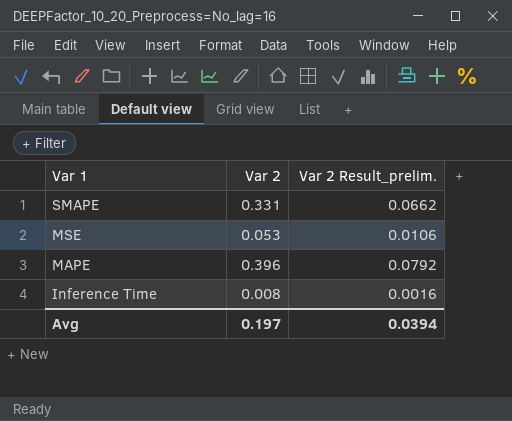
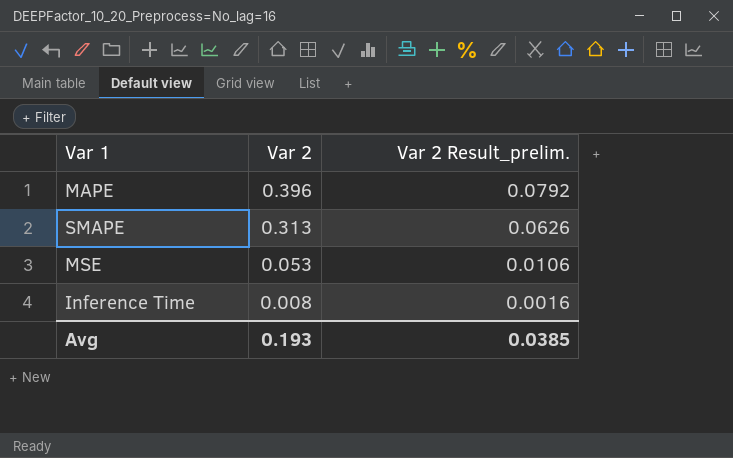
row order: Var 1 descending -> Var 2 descending
SMAPE | Var 2: 0.331 -> 0.313
SMAPE | Var 2 Result_prelim.: 0.0662 -> 0.0626
Avg | Var 2: 0.197 -> 0.193
Avg | Var 2 Result_prelim.: 0.0394 -> 0.0385

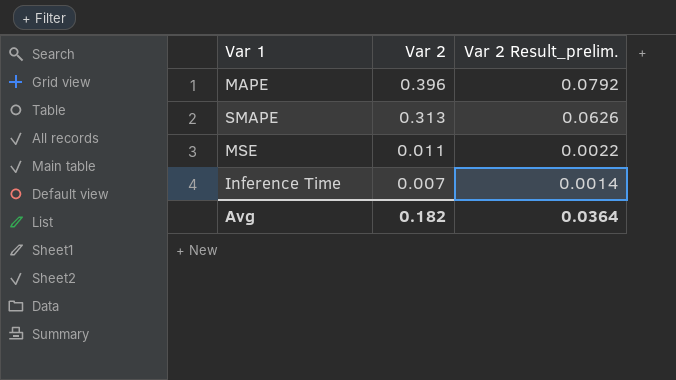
MSE | Var 2: 0.053 -> 0.011
MSE | Var 2 Result_prelim.: 0.0106 -> 0.0022
Inference Time | Var 2: 0.008 -> 0.007
Inference Time | Var 2 Result_prelim.: 0.0016 -> 0.0014
Avg | Var 2: 0.193 -> 0.182
Avg | Var 2 Result_prelim.: 0.0385 -> 0.0364

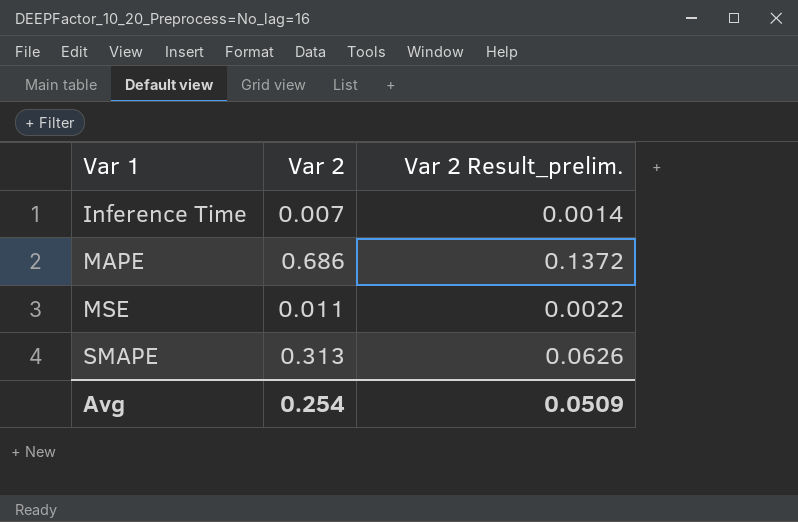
row order: Var 2 descending -> Var 1 ascending
MAPE | Var 2: 0.396 -> 0.686
MAPE | Var 2 Result_prelim.: 0.0792 -> 0.1372
Avg | Var 2: 0.182 -> 0.254
Avg | Var 2 Result_prelim.: 0.0364 -> 0.0509

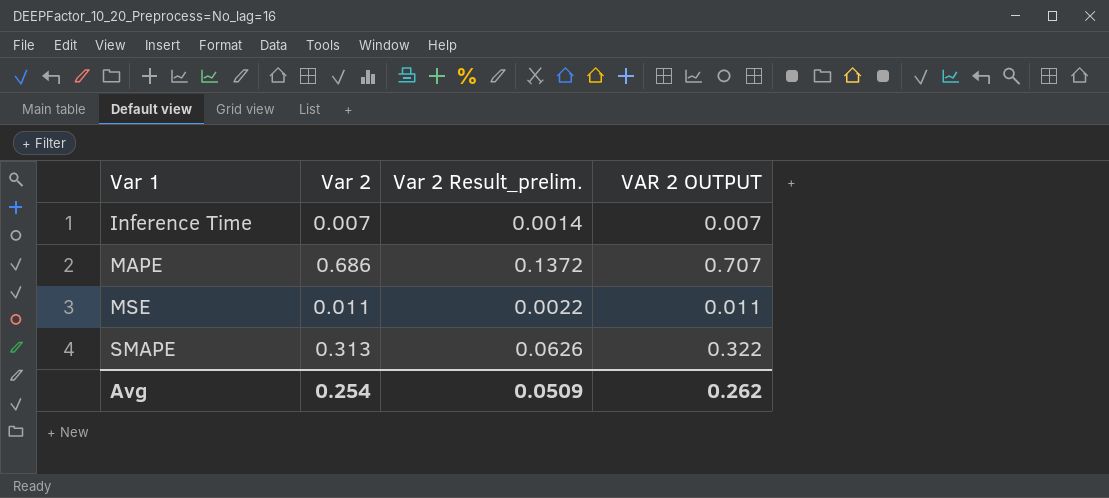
column VAR 2 OUTPUT | formula: none -> [Var 2] * 1.03

